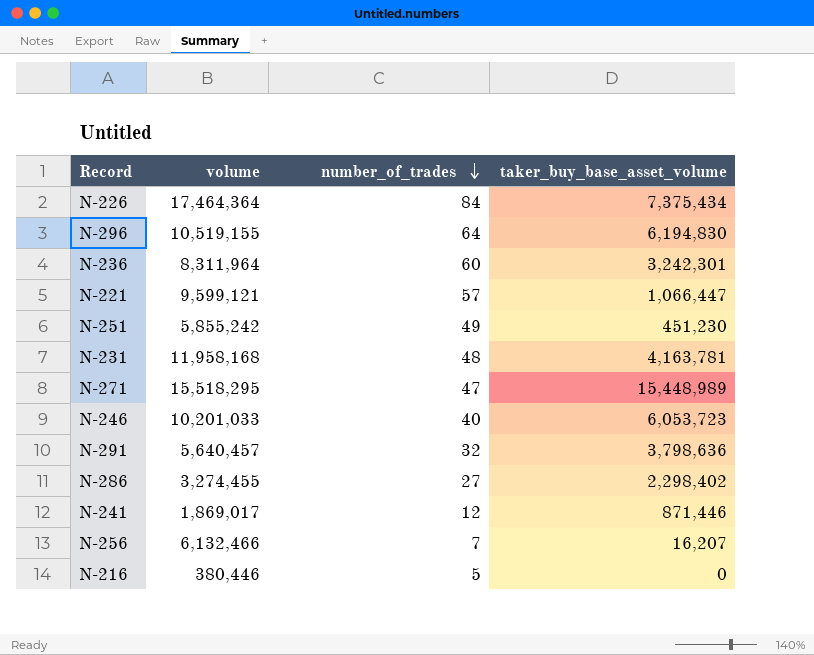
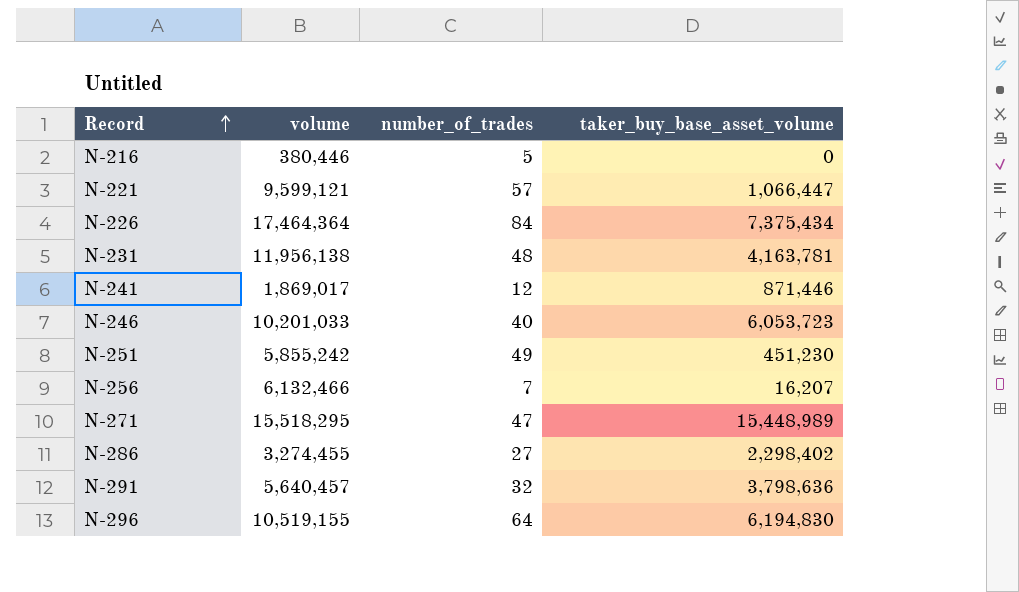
row order: number_of_trades descending -> Record ascending
row N-236: 8,311,964 | 60 | 3,242,301 -> none
N-231 | volume: 11,958,168 -> 11,956,138

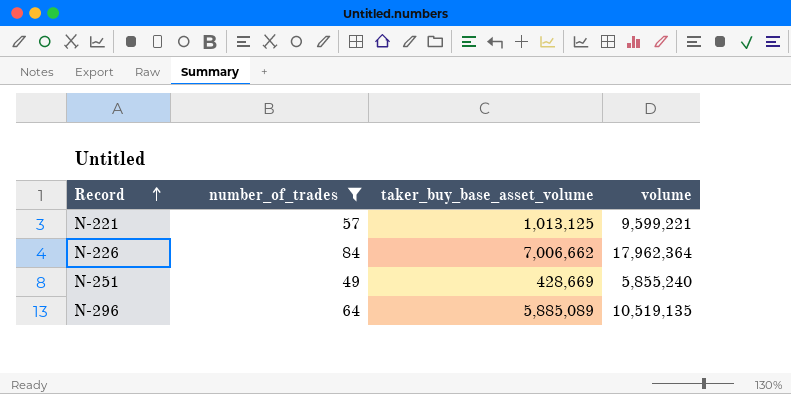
filter: none -> number_of_trades >= 49
column volume | position: 2 -> 4
N-221 | taker_buy_base_asset_volume: 1,066,447 -> 1,013,125
N-221 | volume: 9,599,121 -> 9,599,221
N-226 | taker_buy_base_asset_volume: 7,375,434 -> 7,006,662
N-226 | volume: 17,464,364 -> 17,962,364
N-251 | taker_buy_base_asset_volume: 451,230 -> 428,669
N-251 | volume: 5,855,242 -> 5,855,240
N-296 | taker_buy_base_asset_volume: 6,194,830 -> 5,885,089
N-296 | volume: 10,519,155 -> 10,519,135

